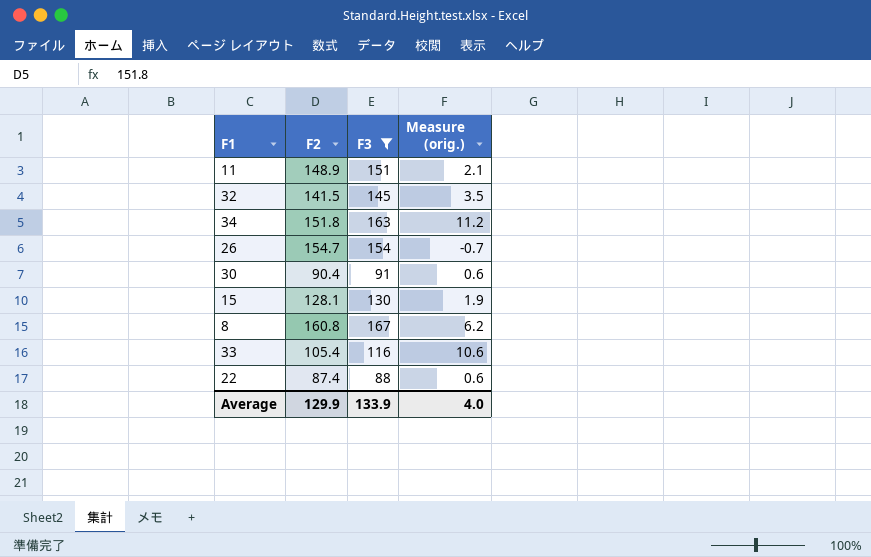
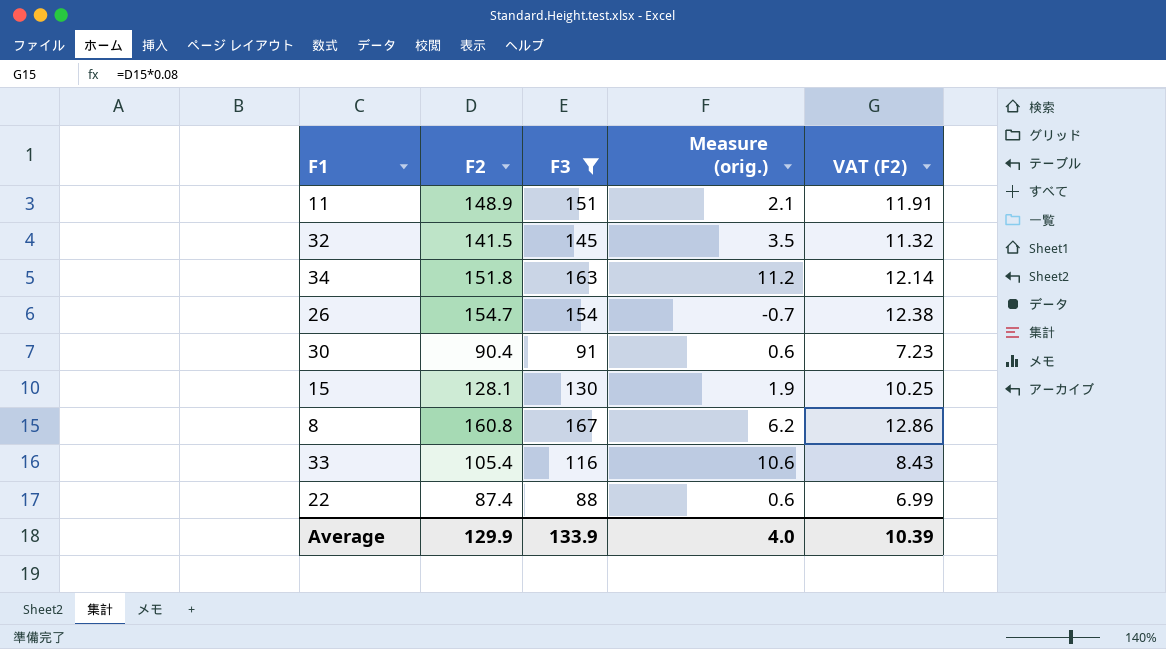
column VAT (F2) | formula: none -> [F2] * 0.08

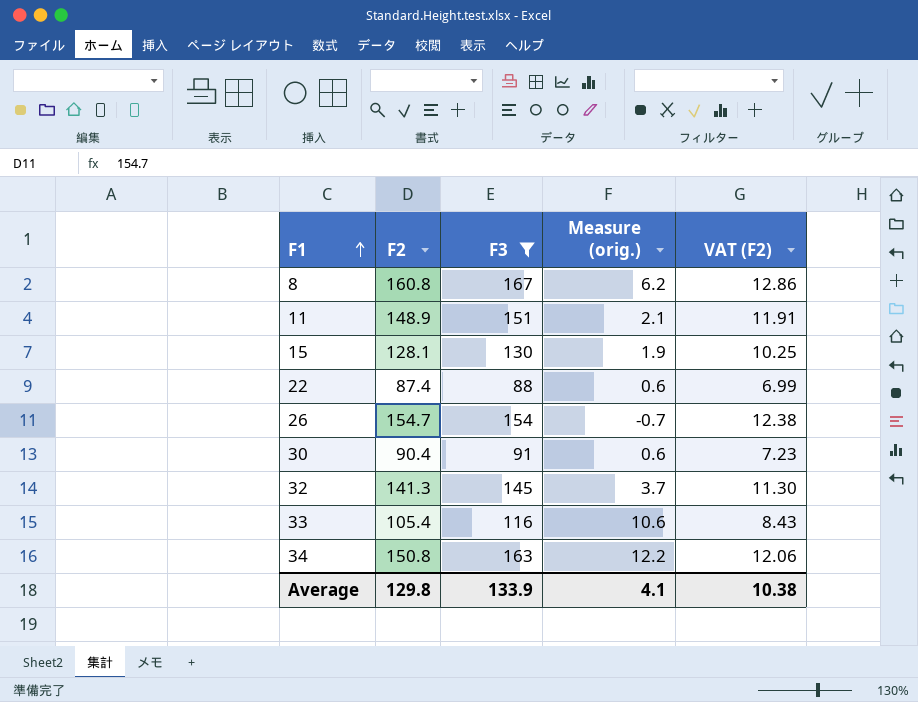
row order: none -> F1 ascending
32 | F2: 141.5 -> 141.3
32 | Measure (orig.): 3.5 -> 3.7
32 | VAT (F2): 11.32 -> 11.30
34 | F2: 151.8 -> 150.8
34 | Measure (orig.): 11.2 -> 12.2
34 | VAT (F2): 12.14 -> 12.06
Average | F2: 129.9 -> 129.8
Average | Measure (orig.): 4.0 -> 4.1
Average | VAT (F2): 10.39 -> 10.38

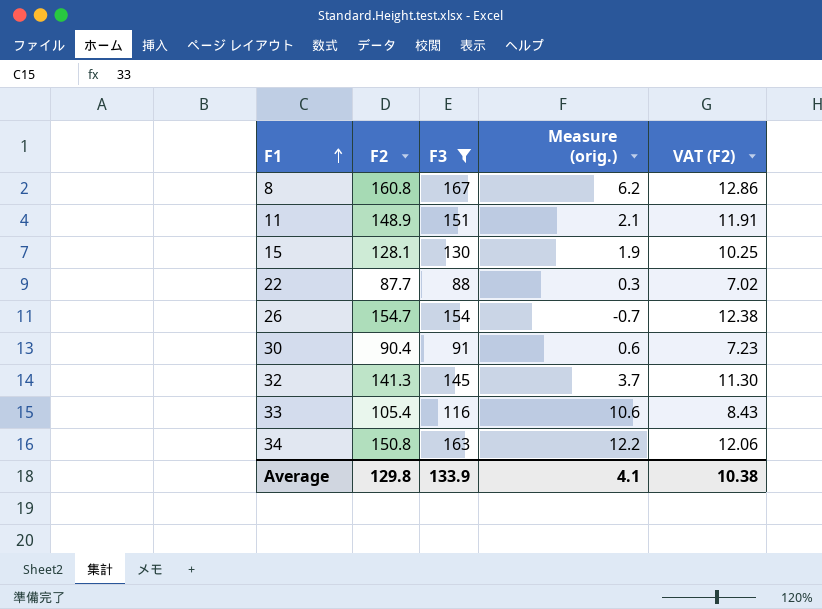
22 | F2: 87.4 -> 87.7
22 | Measure (orig.): 0.6 -> 0.3
22 | VAT (F2): 6.99 -> 7.02

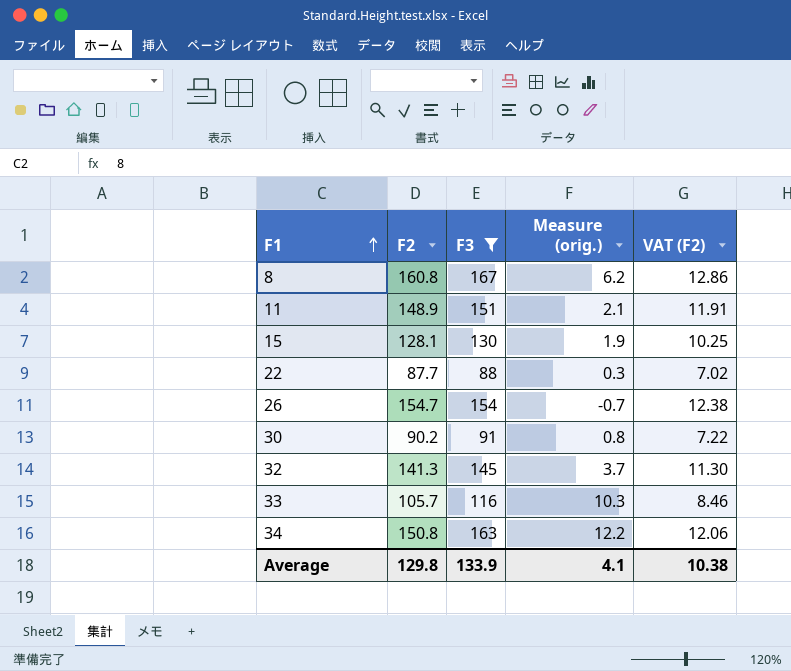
30 | F2: 90.4 -> 90.2
30 | Measure (orig.): 0.6 -> 0.8
30 | VAT (F2): 7.23 -> 7.22
33 | F2: 105.4 -> 105.7
33 | Measure (orig.): 10.6 -> 10.3
33 | VAT (F2): 8.43 -> 8.46

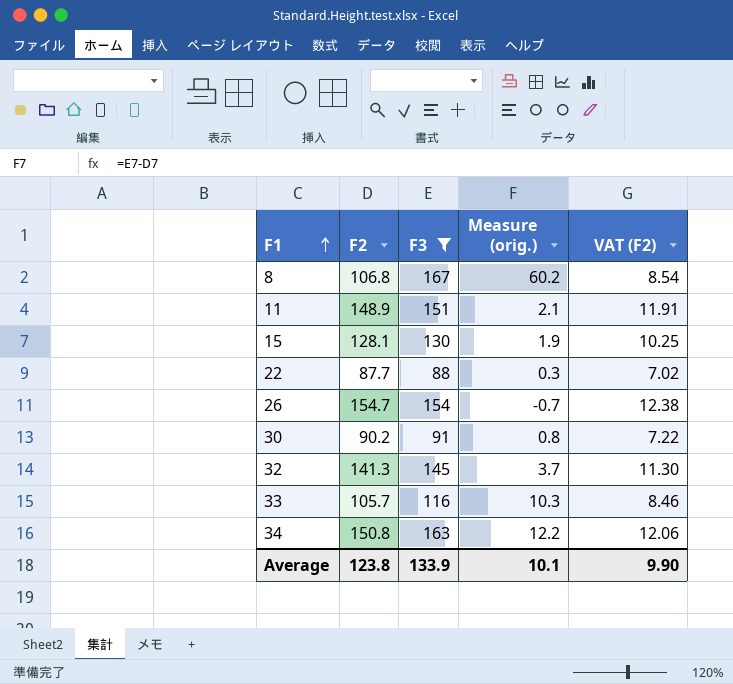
8 | F2: 160.8 -> 106.8
8 | Measure (orig.): 6.2 -> 60.2
8 | VAT (F2): 12.86 -> 8.54
Average | F2: 129.8 -> 123.8
Average | Measure (orig.): 4.1 -> 10.1
Average | VAT (F2): 10.38 -> 9.90

